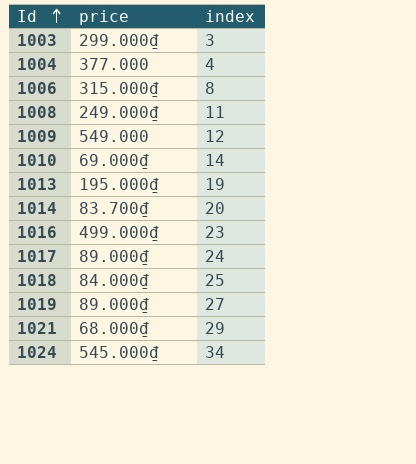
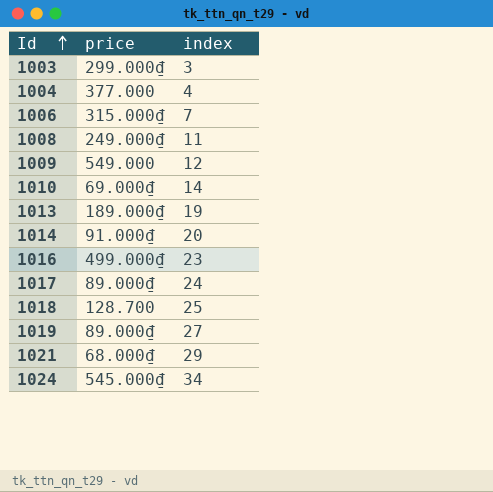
1006 | index: 8 -> 7
1013 | price: 195.000₫ -> 189.000₫
1014 | price: 83.700₫ -> 91.000₫
1018 | price: 84.000₫ -> 128.700

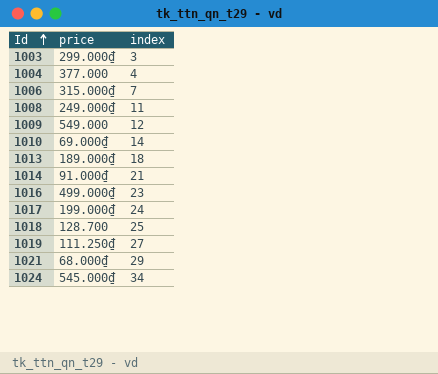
1013 | index: 19 -> 18
1014 | index: 20 -> 21
1017 | price: 89.000₫ -> 199.000₫
1019 | price: 89.000₫ -> 111.250₫

